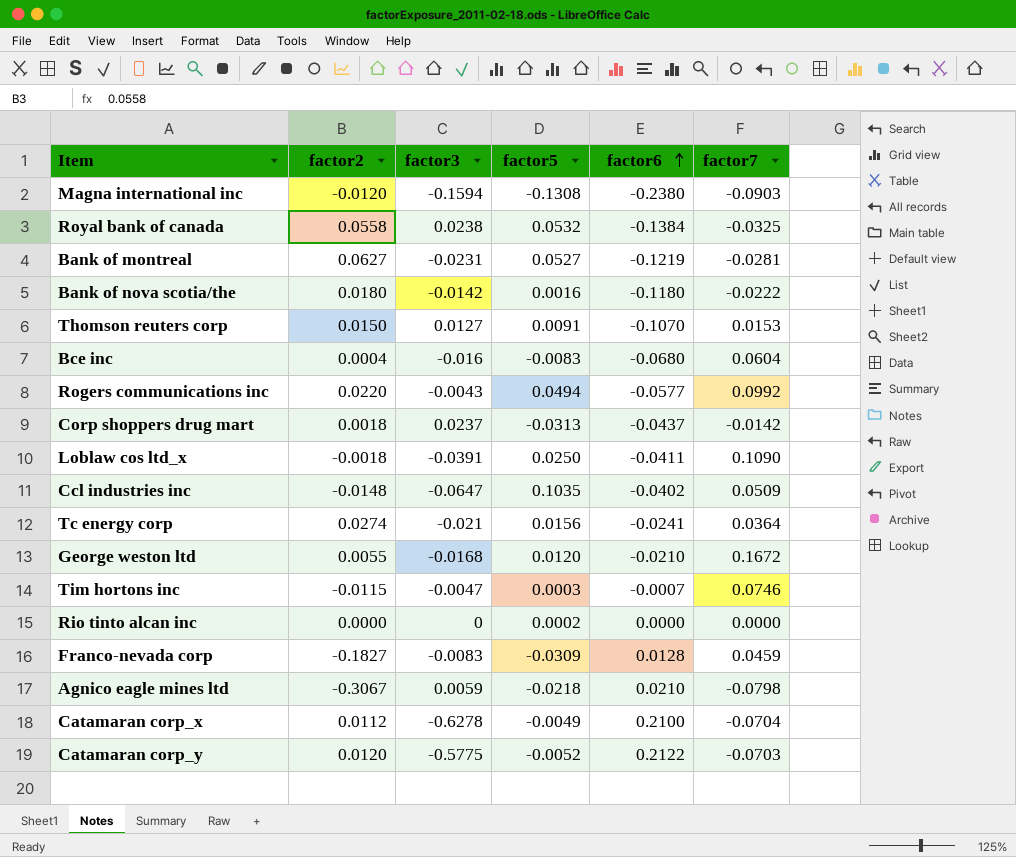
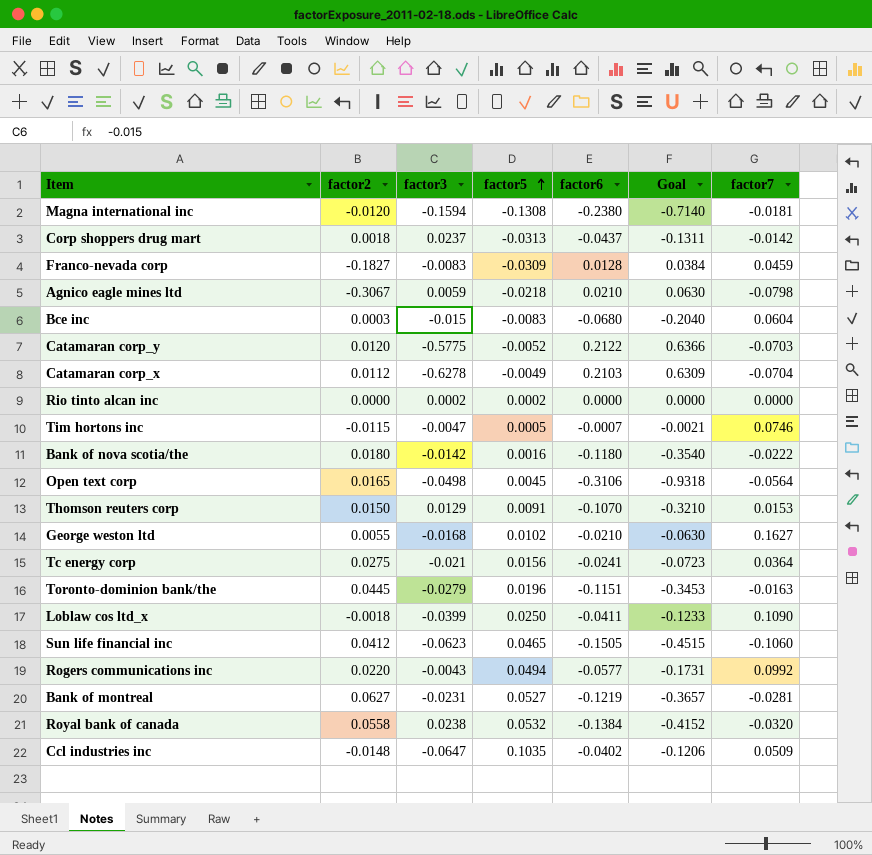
row order: factor6 ascending -> factor5 ascending
column Goal | formula: none -> [factor6] * 3
Magna international inc | factor7: -0.0903 -> -0.0181
Bce inc | factor2: 0.0004 -> 0.0003
Bce inc | factor3: -0.016 -> -0.015
Catamaran corp_x | factor6: 0.2100 -> 0.2103
Rio tinto alcan inc | factor3: 0 -> 0.0002
Tim hortons inc | factor5: 0.0003 -> 0.0005
row Open text corp: none -> 0.0165 | -0.0498 | 0.0045 | -0.3106 | -0.9318 | -0.0564
Thomson reuters corp | factor3: 0.0127 -> 0.0129
George weston ltd | factor5: 0.0120 -> 0.0102
George weston ltd | factor7: 0.1672 -> 0.1627
Tc energy corp | factor2: 0.0274 -> 0.0275
row Toronto-dominion bank/the: none -> 0.0445 | -0.0279 | 0.0196 | -0.1151 | -0.3453 | -0.0163
Loblaw cos ltd_x | factor3: -0.0391 -> -0.0399
row Sun life financial inc: none -> 0.0412 | -0.0623 | 0.0465 | -0.1505 | -0.4515 | -0.1060
Royal bank of canada | factor7: -0.0325 -> -0.0320

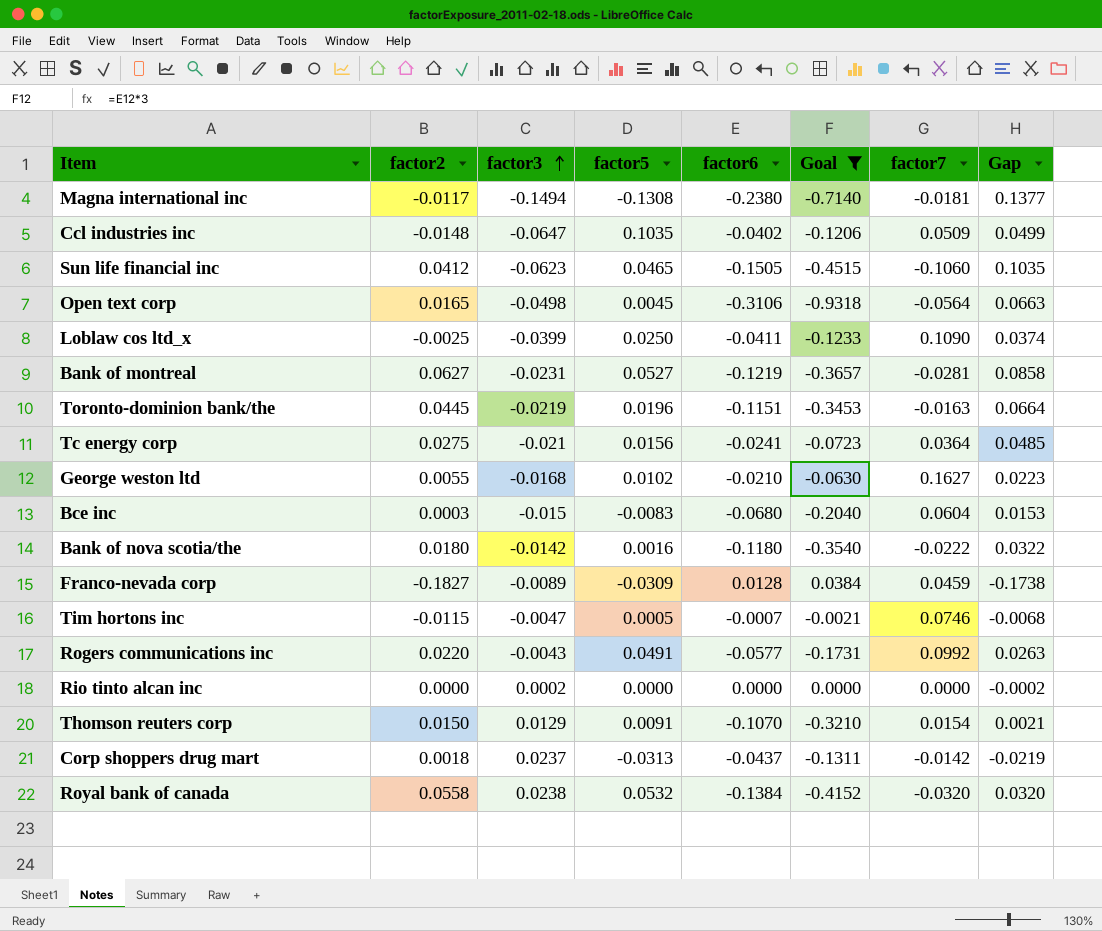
filter: none -> Goal <= 0.0384
row order: factor5 ascending -> factor3 ascending
column Gap | formula: none -> [factor2] - [factor3]
Magna international inc | factor2: -0.0120 -> -0.0117
Magna international inc | factor3: -0.1594 -> -0.1494
Loblaw cos ltd_x | factor2: -0.0018 -> -0.0025
Toronto-dominion bank/the | factor3: -0.0279 -> -0.0219
Franco-nevada corp | factor3: -0.0083 -> -0.0089
Rogers communications inc | factor5: 0.0494 -> 0.0491
Rio tinto alcan inc | factor5: 0.0002 -> 0.0000
Thomson reuters corp | factor7: 0.0153 -> 0.0154

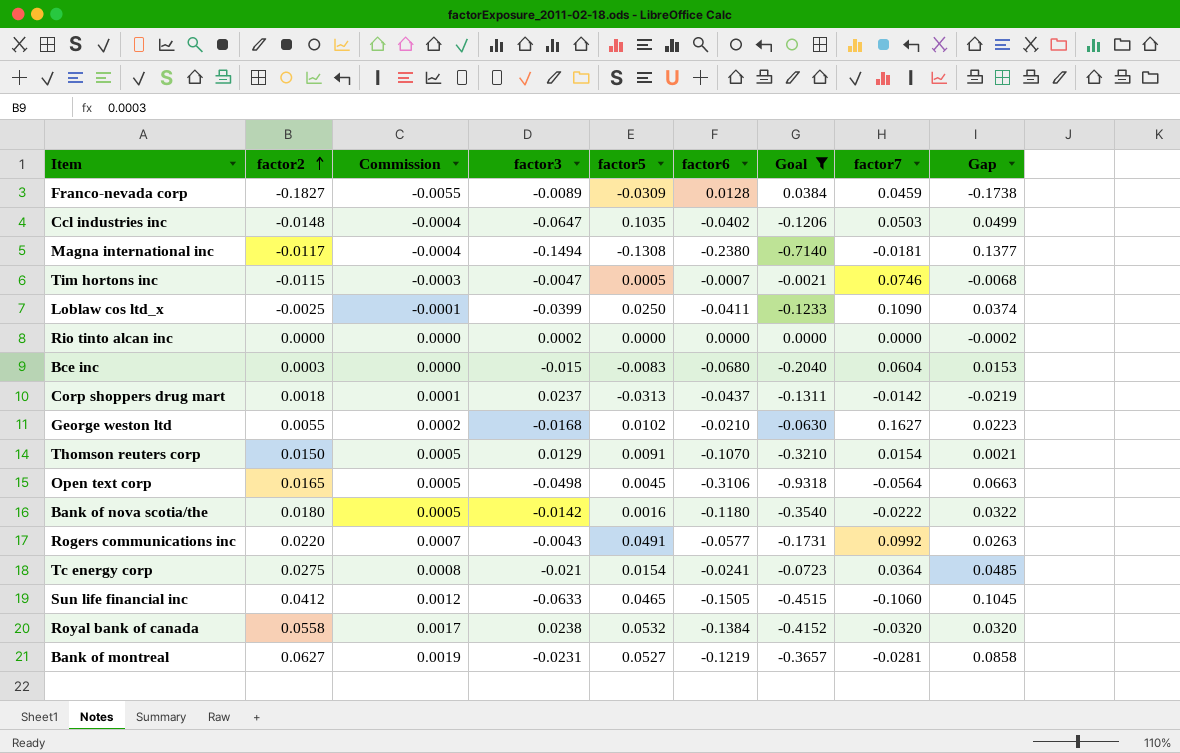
row order: factor3 ascending -> factor2 ascending
column Commission | formula: none -> [factor2] * 0.03
row Toronto-dominion bank/the: 0.0445 | -0.0219 | 0.0196 | -0.1151 | -0.3453 | -0.0163 | 0.0664 -> none
Ccl industries inc | factor7: 0.0509 -> 0.0503
Tc energy corp | factor5: 0.0156 -> 0.0154
Sun life financial inc | factor3: -0.0623 -> -0.0633
Sun life financial inc | Gap: 0.1035 -> 0.1045

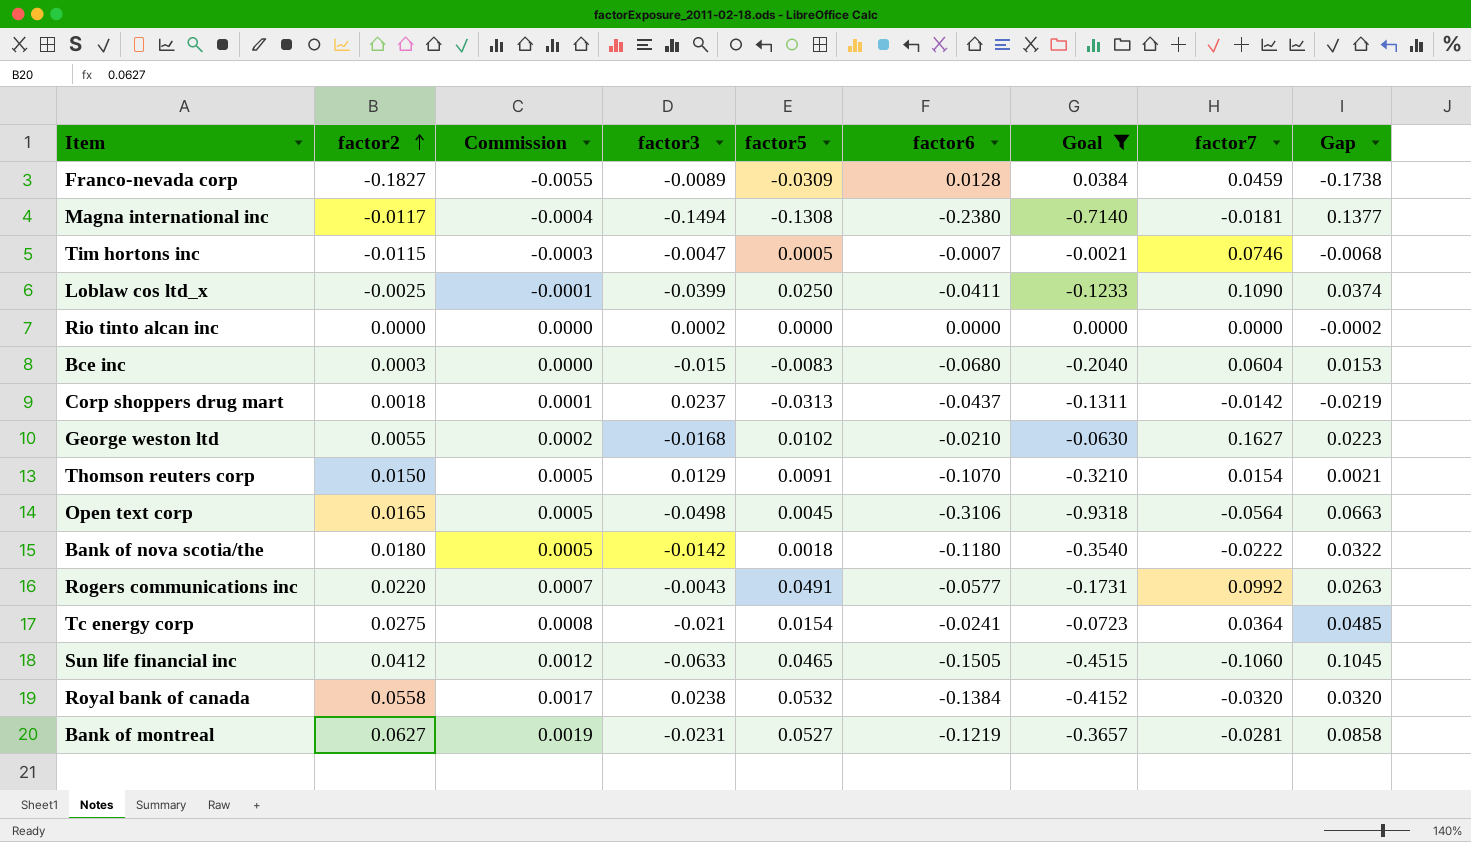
row Ccl industries inc: -0.0148 | -0.0004 | -0.0647 | 0.1035 | -0.0402 | -0.1206 | 0.0503 | 0.0499 -> none
Bank of nova scotia/the | factor5: 0.0016 -> 0.0018

